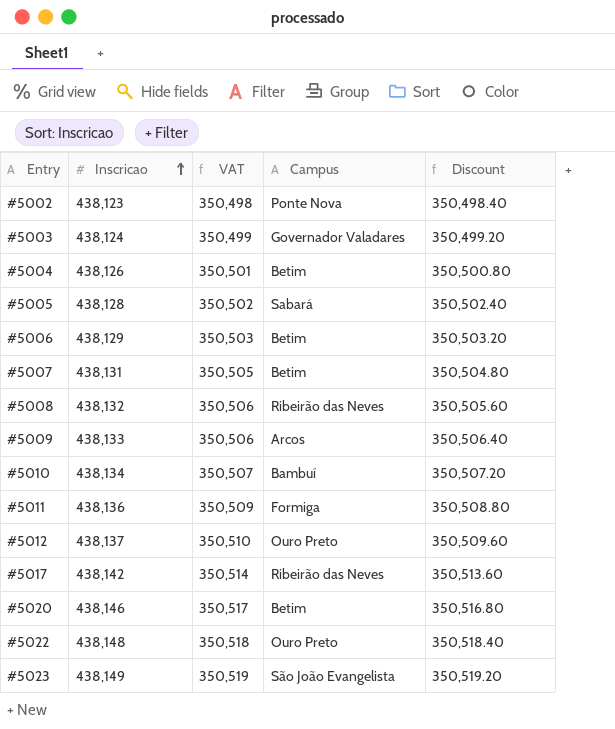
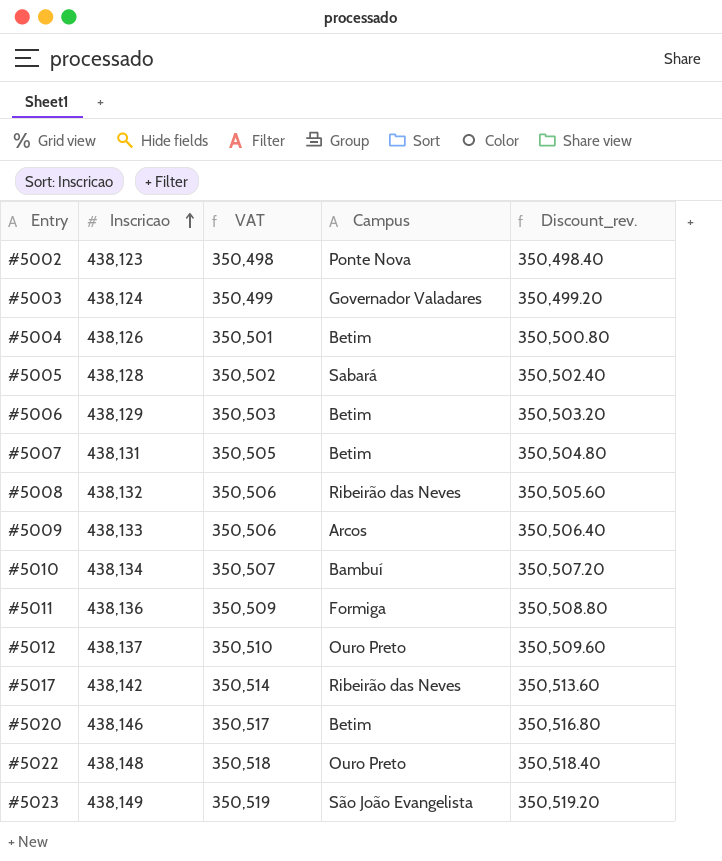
column name: Discount -> Discount_rev.

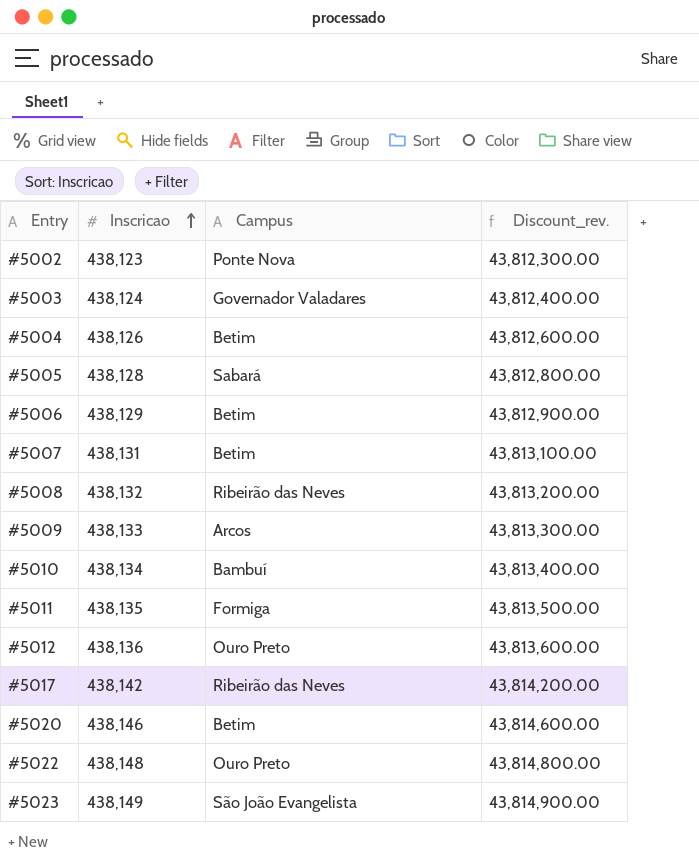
column VAT | formula: [Inscricao] * 0.8 -> none
column Discount_rev. | formula: [Inscricao] * 0.8 -> [Inscricao] * 100
#5011 | Inscricao: 438,136 -> 438,135
#5012 | Inscricao: 438,137 -> 438,136

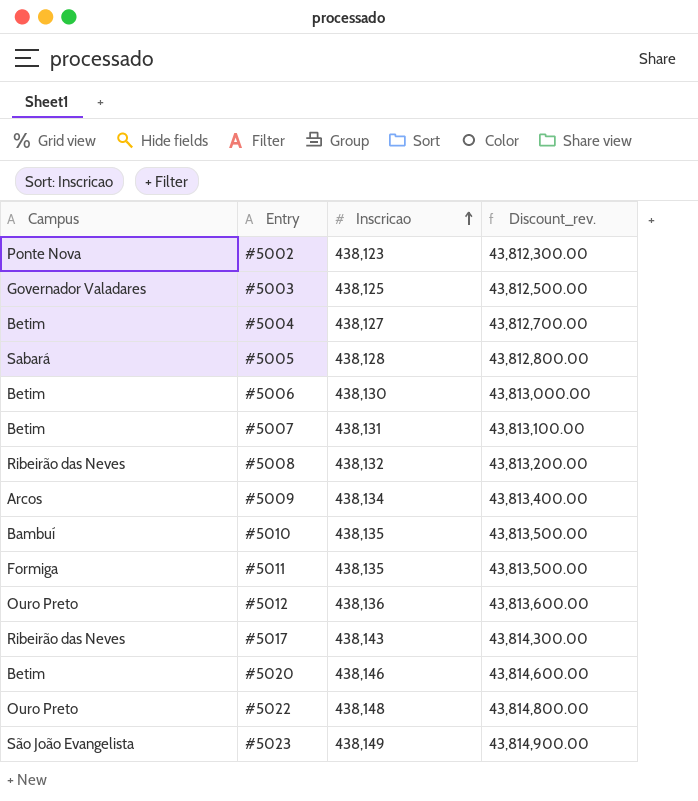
column Campus | position: 3 -> 1
#5003 | Inscricao: 438,124 -> 438,125
#5003 | Discount_rev.: 43,812,400.00 -> 43,812,500.00
#5004 | Inscricao: 438,126 -> 438,127
#5004 | Discount_rev.: 43,812,600.00 -> 43,812,700.00
#5006 | Inscricao: 438,129 -> 438,130
#5006 | Discount_rev.: 43,812,900.00 -> 43,813,000.00
#5009 | Inscricao: 438,133 -> 438,134
#5009 | Discount_rev.: 43,813,300.00 -> 43,813,400.00
#5010 | Inscricao: 438,134 -> 438,135
#5010 | Discount_rev.: 43,813,400.00 -> 43,813,500.00
#5017 | Inscricao: 438,142 -> 438,143
#5017 | Discount_rev.: 43,814,200.00 -> 43,814,300.00

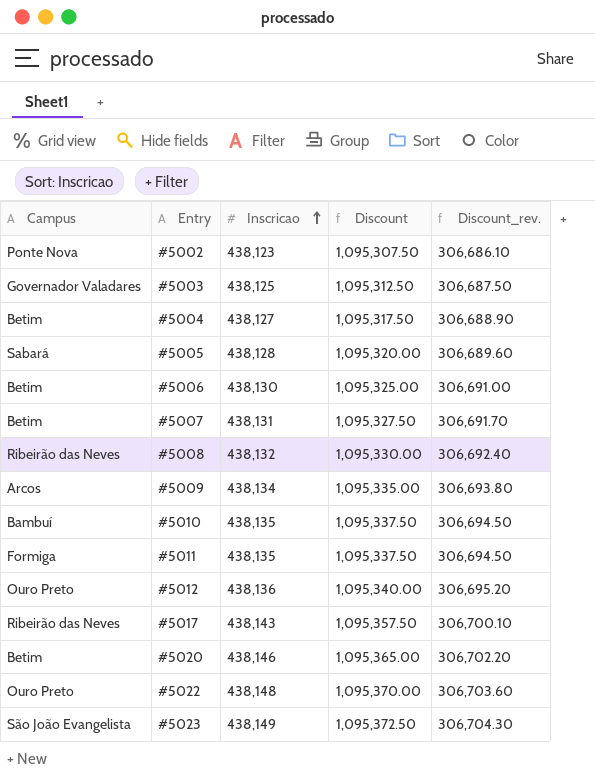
column Discount | formula: none -> [Inscricao] * 2.5
column Discount_rev. | formula: [Inscricao] * 100 -> [Inscricao] * 0.7

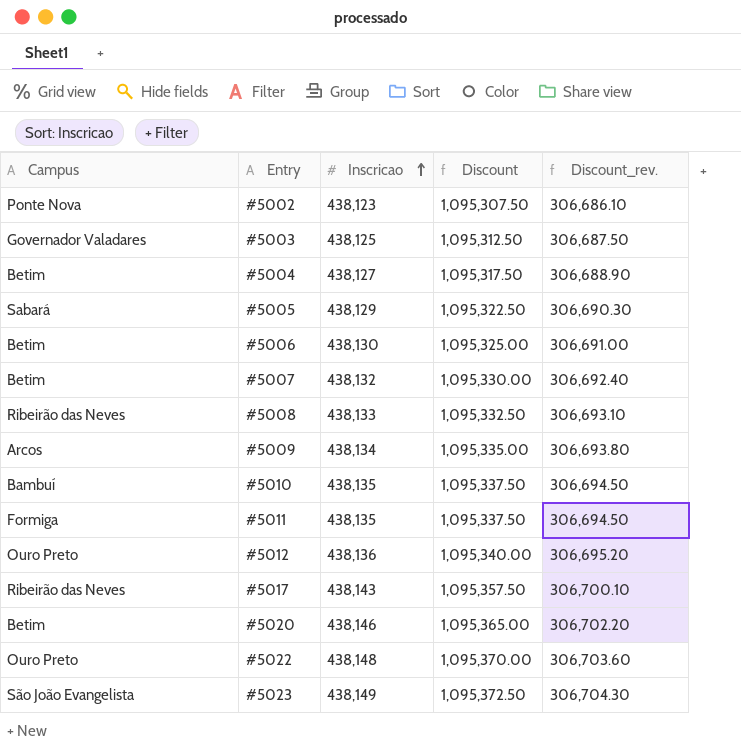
#5005 | Inscricao: 438,128 -> 438,129
#5005 | Discount: 1,095,320.00 -> 1,095,322.50
#5005 | Discount_rev.: 306,689.60 -> 306,690.30
#5007 | Inscricao: 438,131 -> 438,132
#5007 | Discount: 1,095,327.50 -> 1,095,330.00
#5007 | Discount_rev.: 306,691.70 -> 306,692.40
#5008 | Inscricao: 438,132 -> 438,133
#5008 | Discount: 1,095,330.00 -> 1,095,332.50
#5008 | Discount_rev.: 306,692.40 -> 306,693.10

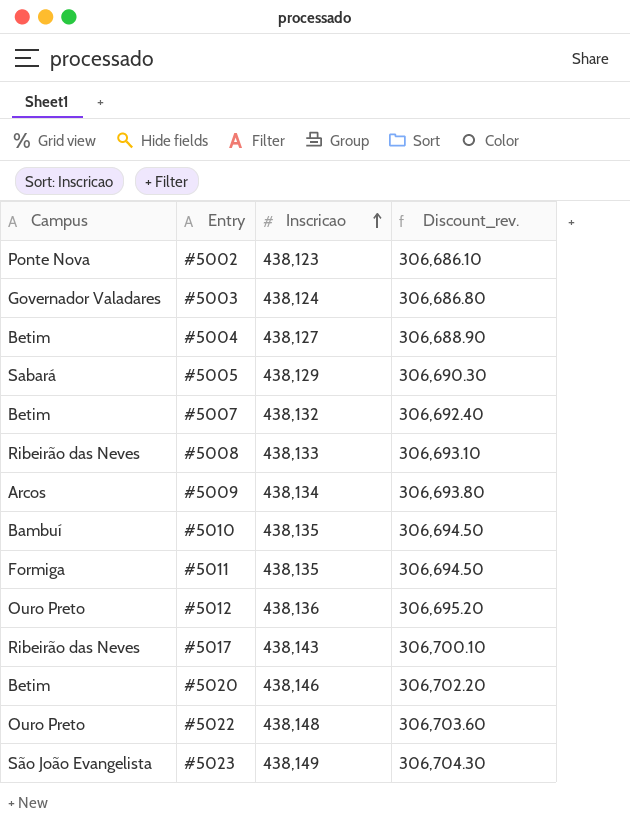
column Discount | formula: [Inscricao] * 2.5 -> none
row #5006: Betim | 438,130 | 1,095,325.00 | 306,691.00 -> none
#5003 | Inscricao: 438,125 -> 438,124
#5003 | Discount_rev.: 306,687.50 -> 306,686.80

